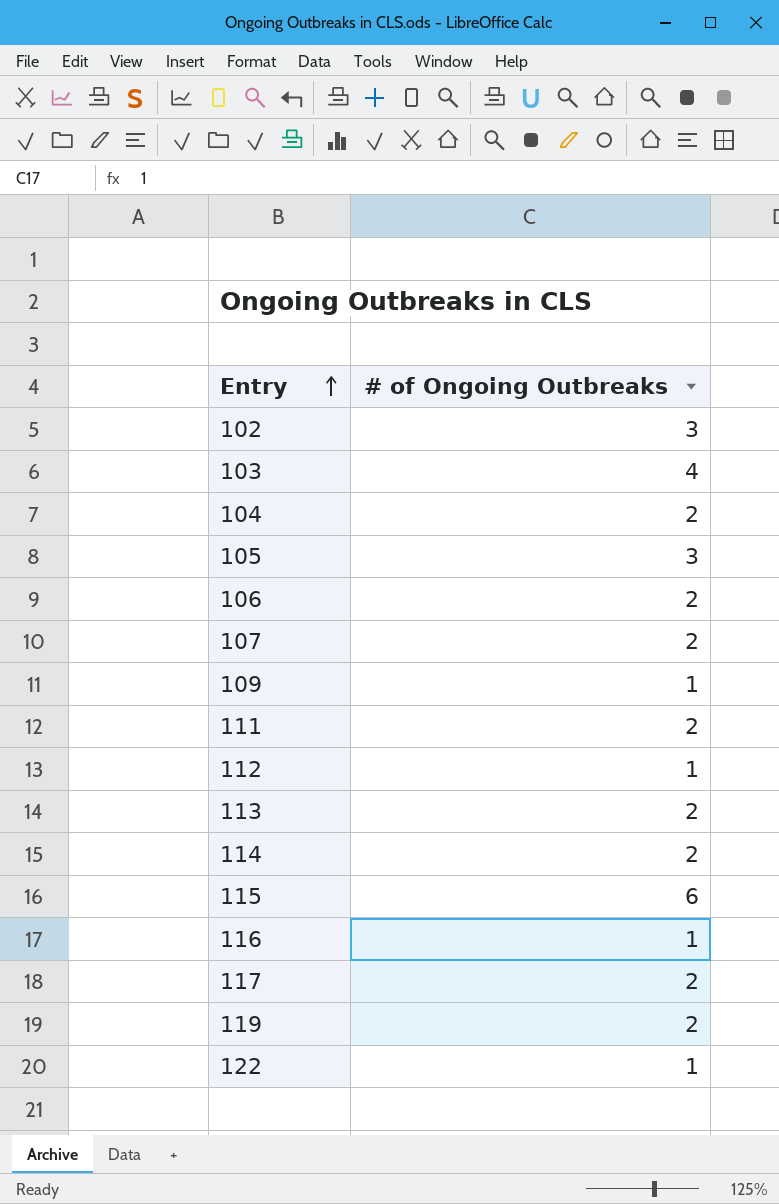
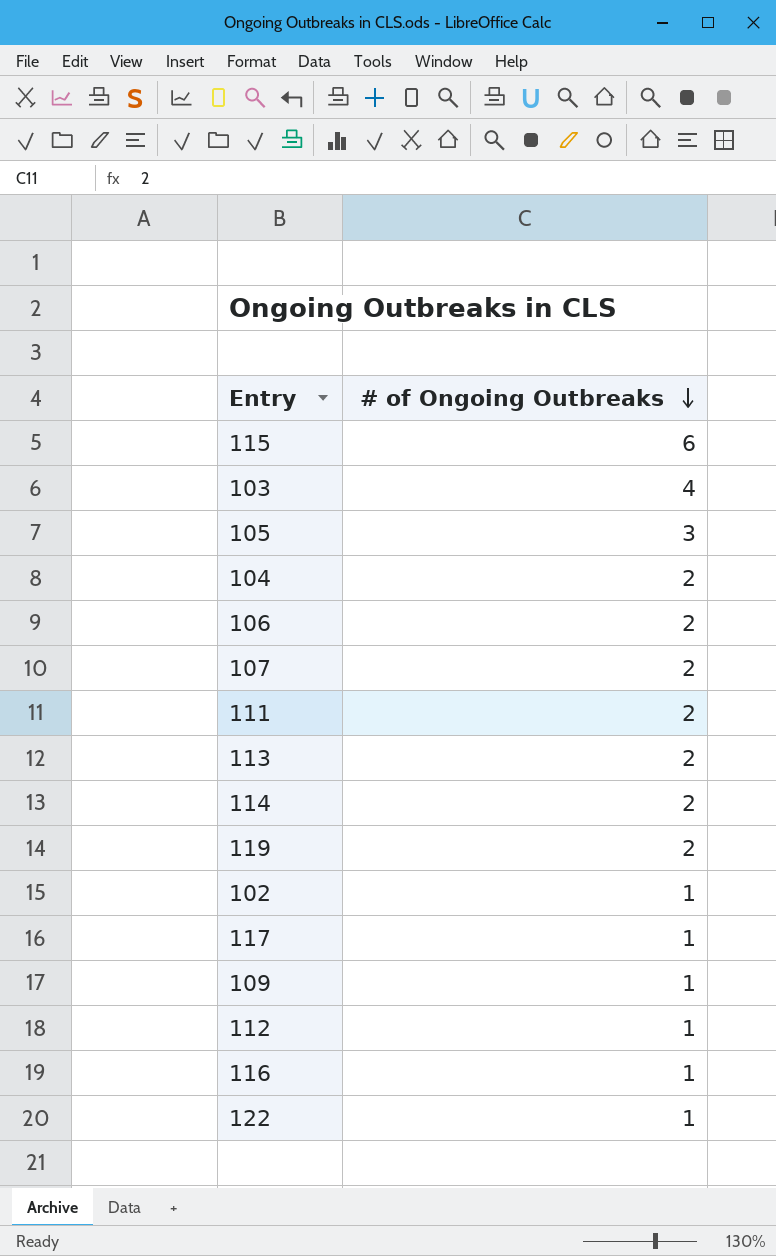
row order: Entry ascending -> # of Ongoing Outbreaks descending
102 | # of Ongoing Outbreaks: 3 -> 1
117 | # of Ongoing Outbreaks: 2 -> 1

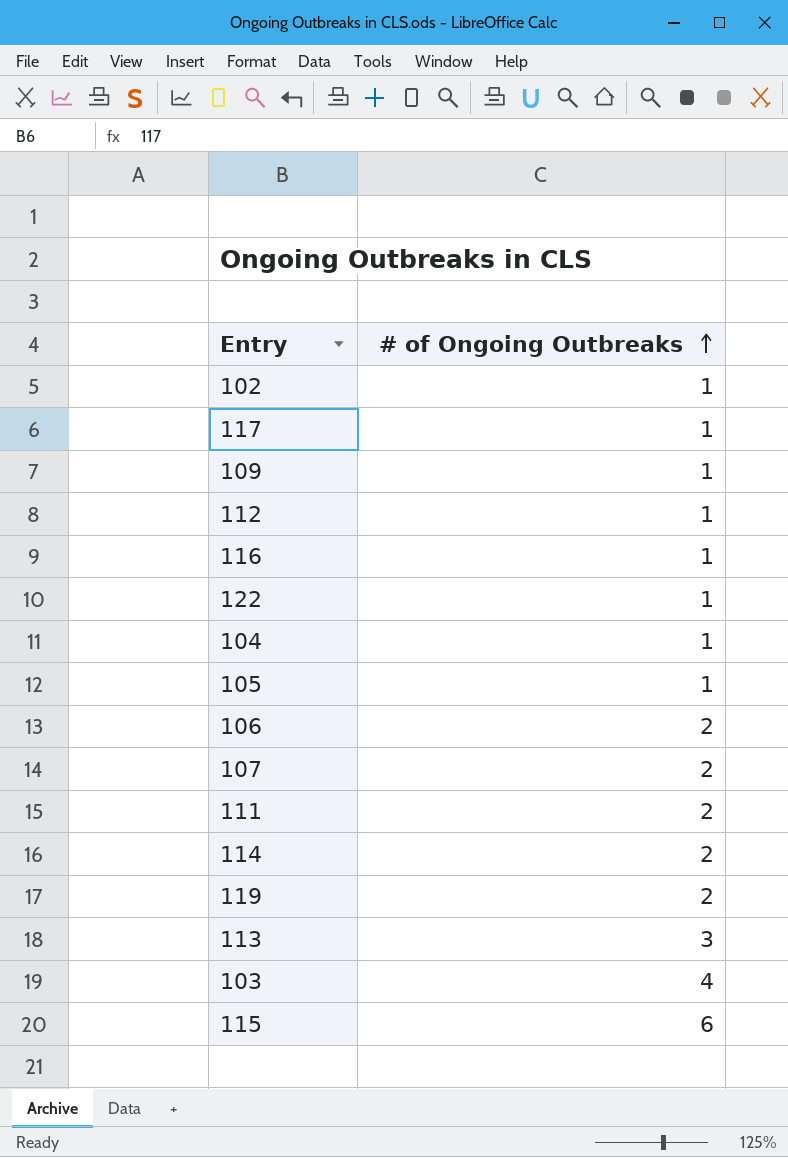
row order: # of Ongoing Outbreaks descending -> # of Ongoing Outbreaks ascending
104 | # of Ongoing Outbreaks: 2 -> 1
105 | # of Ongoing Outbreaks: 3 -> 1
113 | # of Ongoing Outbreaks: 2 -> 3

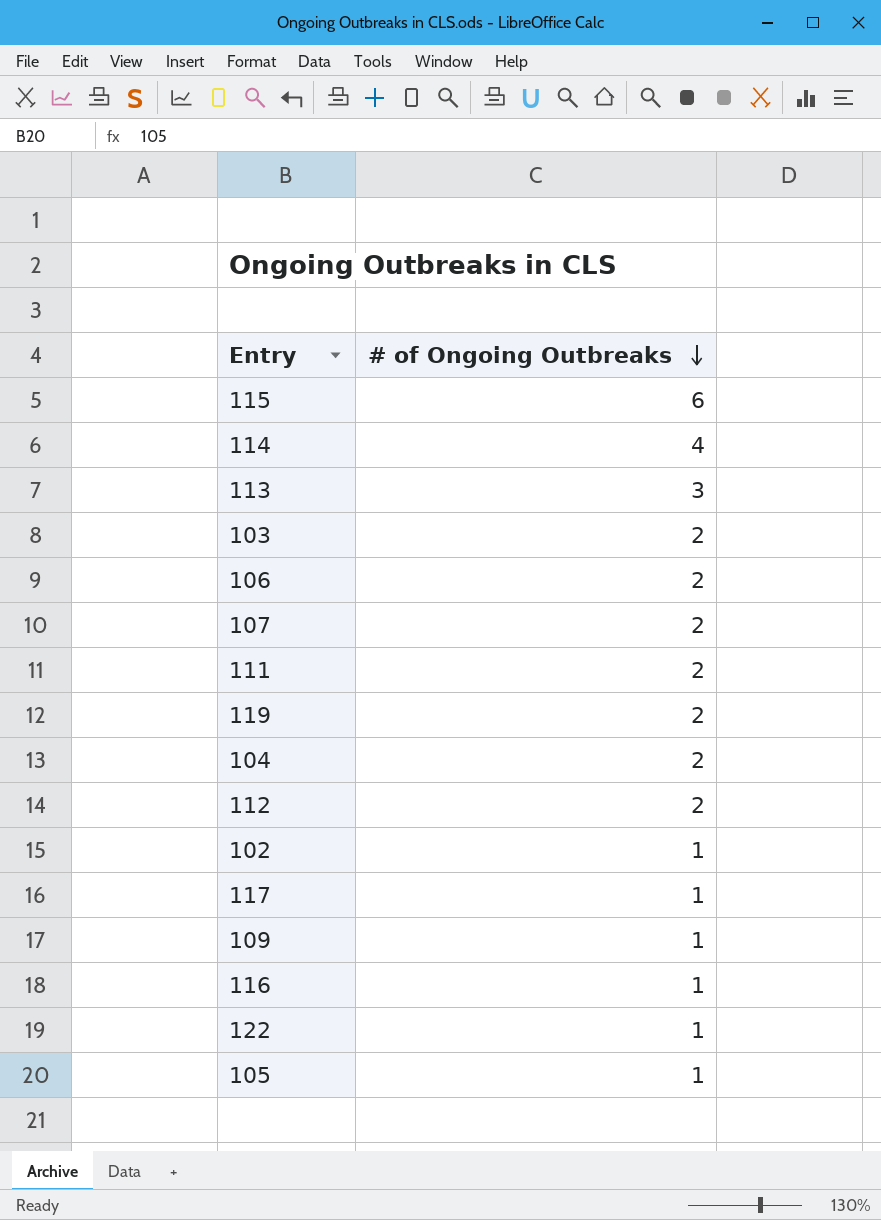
row order: # of Ongoing Outbreaks ascending -> # of Ongoing Outbreaks descending
114 | # of Ongoing Outbreaks: 2 -> 4
103 | # of Ongoing Outbreaks: 4 -> 2
104 | # of Ongoing Outbreaks: 1 -> 2
112 | # of Ongoing Outbreaks: 1 -> 2

